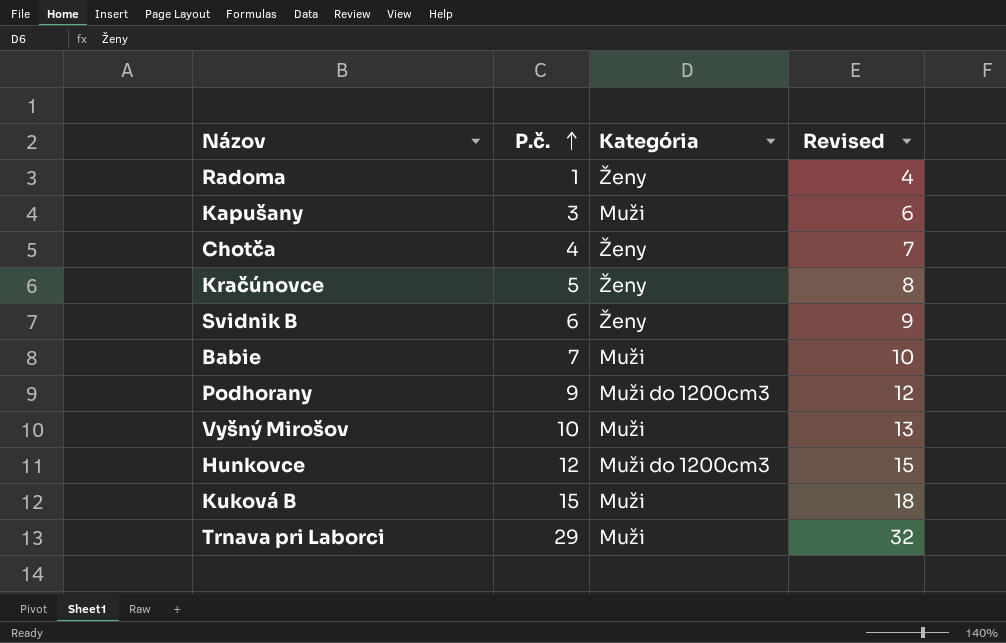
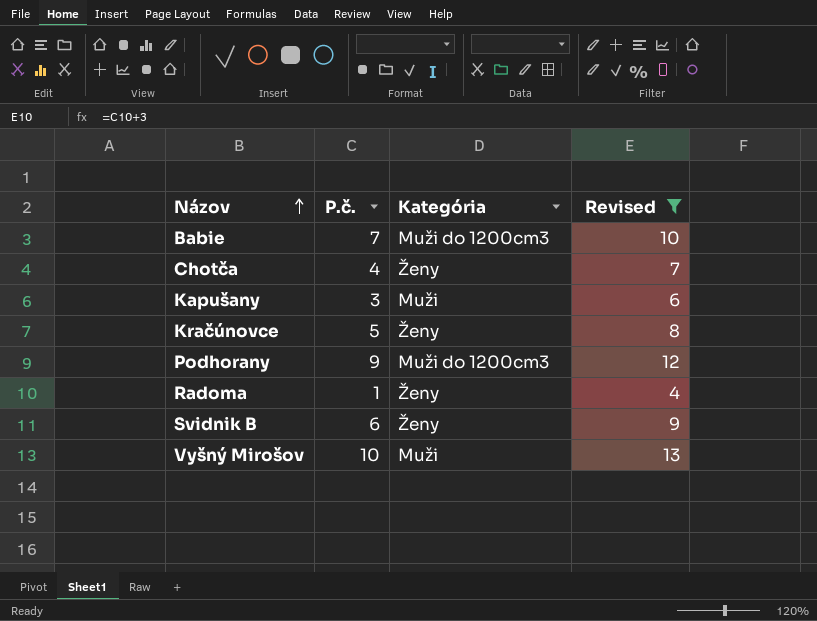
filter: none -> Revised <= 13
row order: P.č. ascending -> Názov ascending
Babie | Kategória: Muži -> Muži do 1200cm3

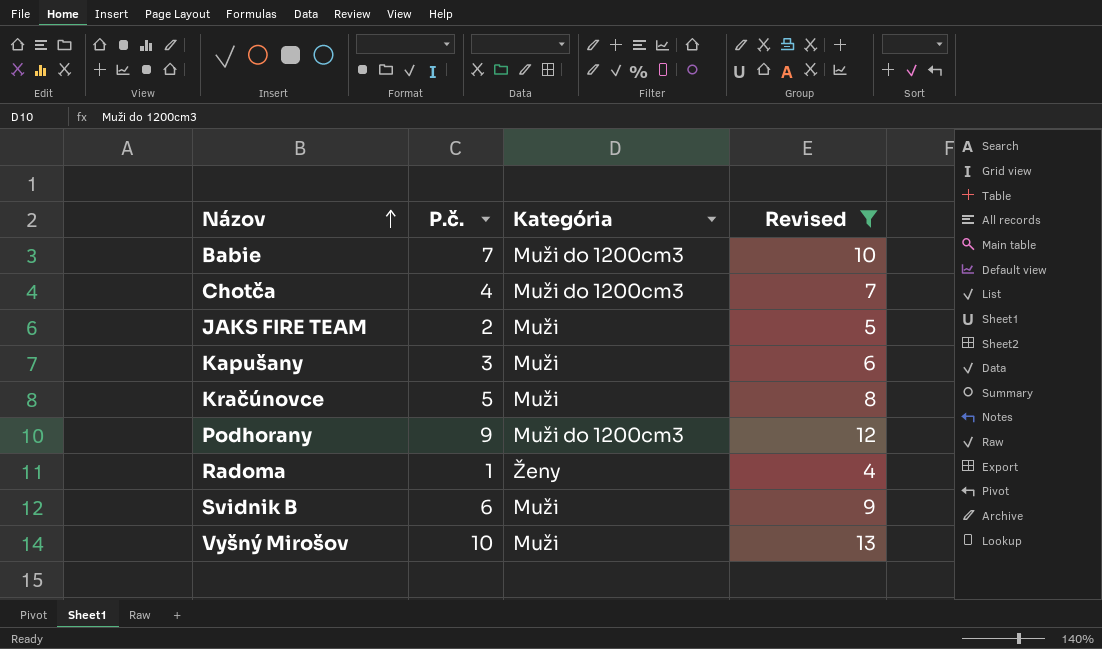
Chotča | Kategória: Ženy -> Muži do 1200cm3
row JAKS FIRE TEAM: none -> 2 | Muži | 5
Kračúnovce | Kategória: Ženy -> Muži
Svidnik B | Kategória: Ženy -> Muži

